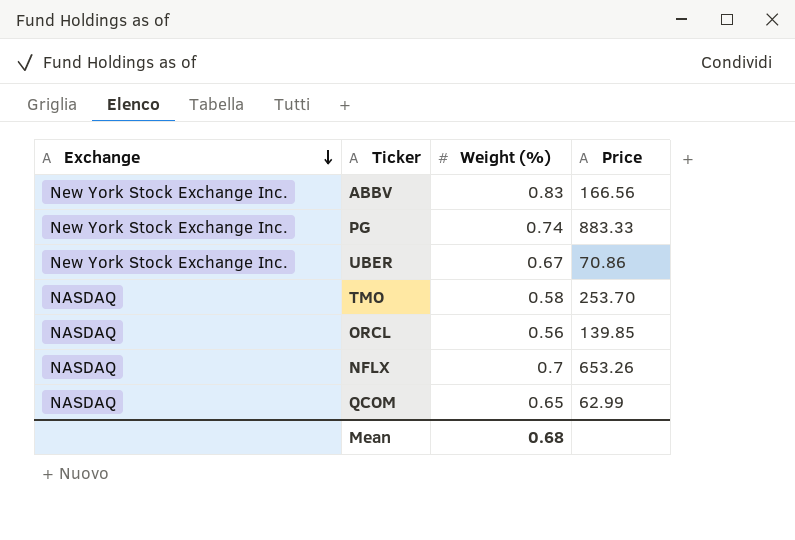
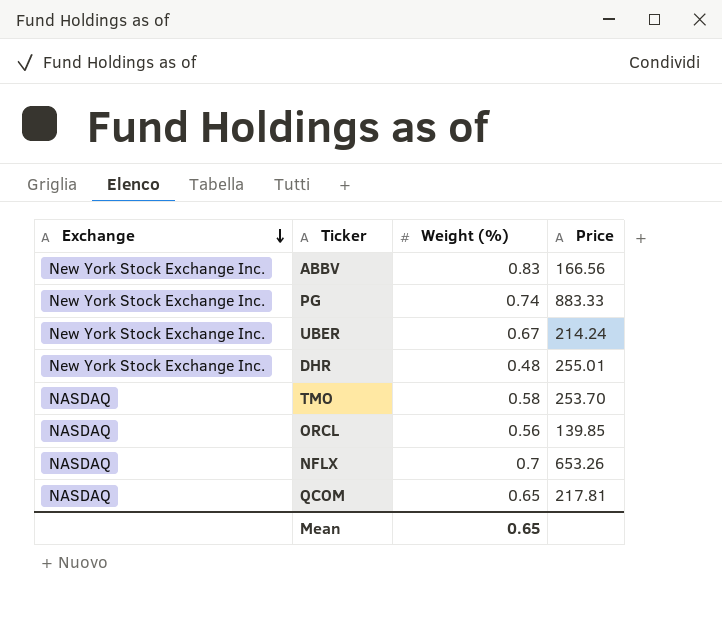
UBER | Price: 70.86 -> 214.24
row DHR: none -> New York Stock Exchange Inc. | 0.48 | 255.01
QCOM | Price: 62.99 -> 217.81
Mean | Weight (%): 0.68 -> 0.65

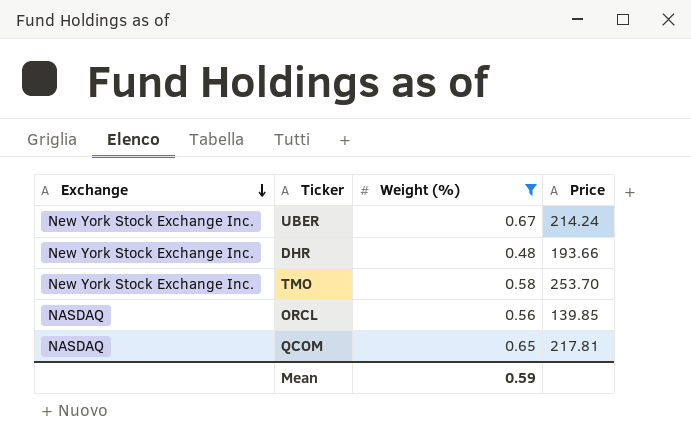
filter: none -> Weight (%) <= 0.67
DHR | Price: 255.01 -> 193.66
TMO | Exchange: NASDAQ -> New York Stock Exchange Inc.
Mean | Weight (%): 0.65 -> 0.59

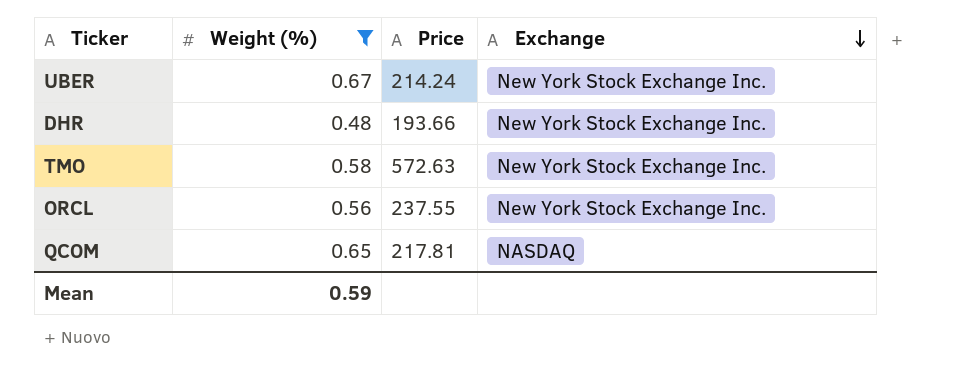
column Exchange | position: 1 -> 4
TMO | Price: 253.70 -> 572.63
ORCL | Price: 139.85 -> 237.55
ORCL | Exchange: NASDAQ -> New York Stock Exchange Inc.

